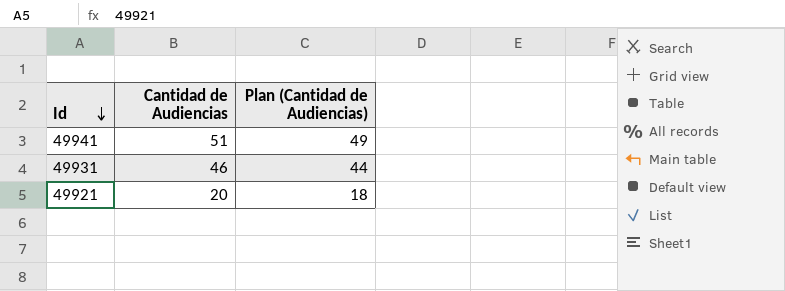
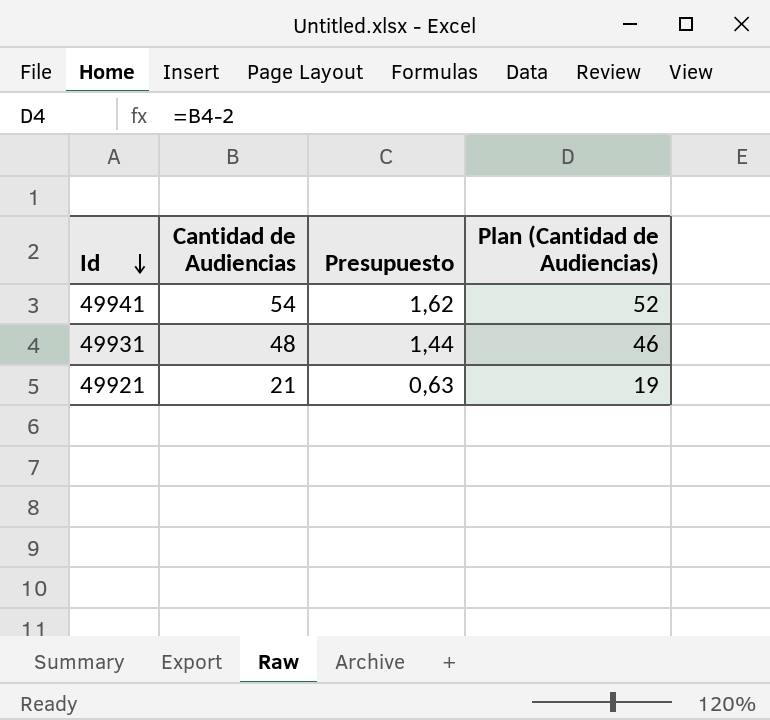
column Presupuesto | formula: none -> [Cantidad de Audiencias] * 0,03
49941 | Cantidad de Audiencias: 51 -> 54
49941 | Plan (Cantidad de Audiencias): 49 -> 52
49931 | Cantidad de Audiencias: 46 -> 48
49931 | Plan (Cantidad de Audiencias): 44 -> 46
49921 | Cantidad de Audiencias: 20 -> 21
49921 | Plan (Cantidad de Audiencias): 18 -> 19

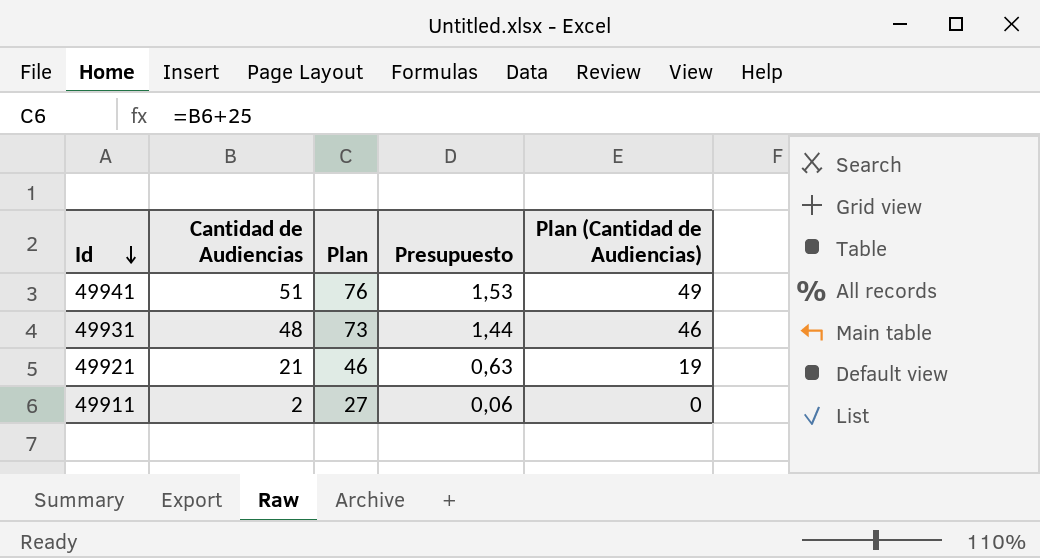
column Plan | formula: none -> [Cantidad de Audiencias] + 25
49941 | Cantidad de Audiencias: 54 -> 51
49941 | Presupuesto: 1,62 -> 1,53
49941 | Plan (Cantidad de Audiencias): 52 -> 49
row 49911: none -> 2 | 27 | 0,06 | 0

